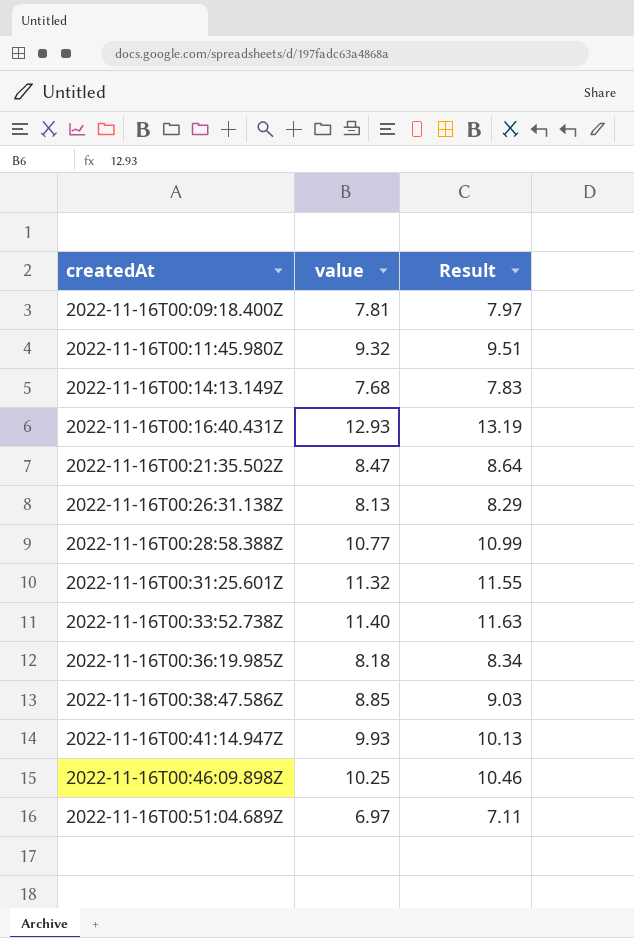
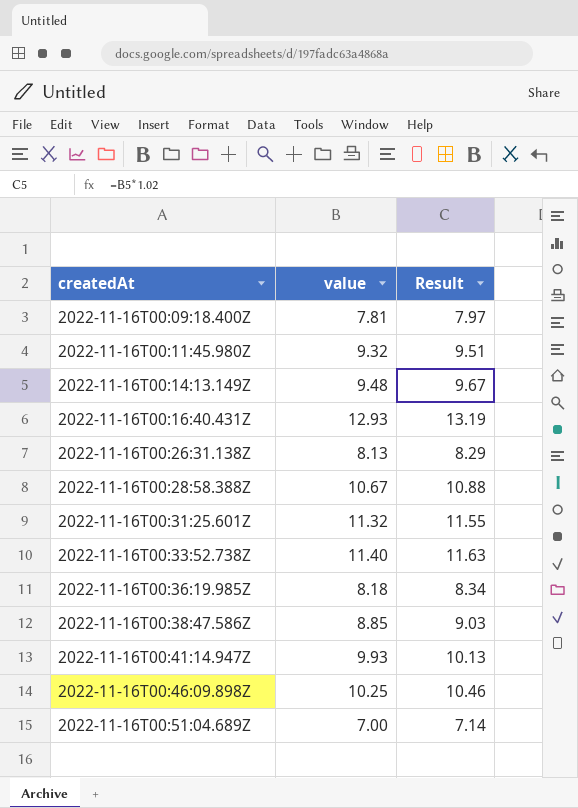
row 2022-11-16T00:21:35.502Z: 8.47 | 8.64 -> none
2022-11-16T00:14:13.149Z | value: 7.68 -> 9.48
2022-11-16T00:14:13.149Z | Result: 7.83 -> 9.67
2022-11-16T00:28:58.388Z | value: 10.77 -> 10.67
2022-11-16T00:28:58.388Z | Result: 10.99 -> 10.88
2022-11-16T00:51:04.689Z | value: 6.97 -> 7.00
2022-11-16T00:51:04.689Z | Result: 7.11 -> 7.14

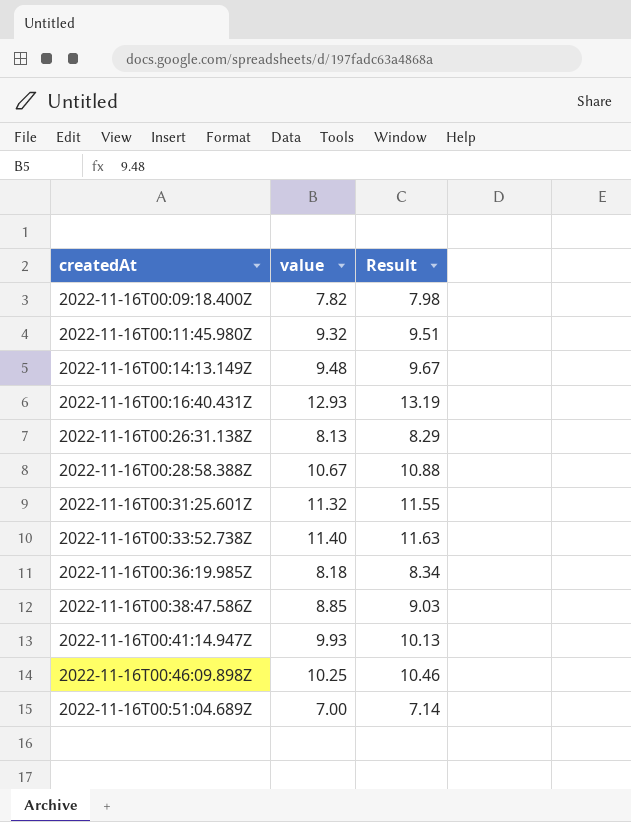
2022-11-16T00:09:18.400Z | value: 7.81 -> 7.82
2022-11-16T00:09:18.400Z | Result: 7.97 -> 7.98

